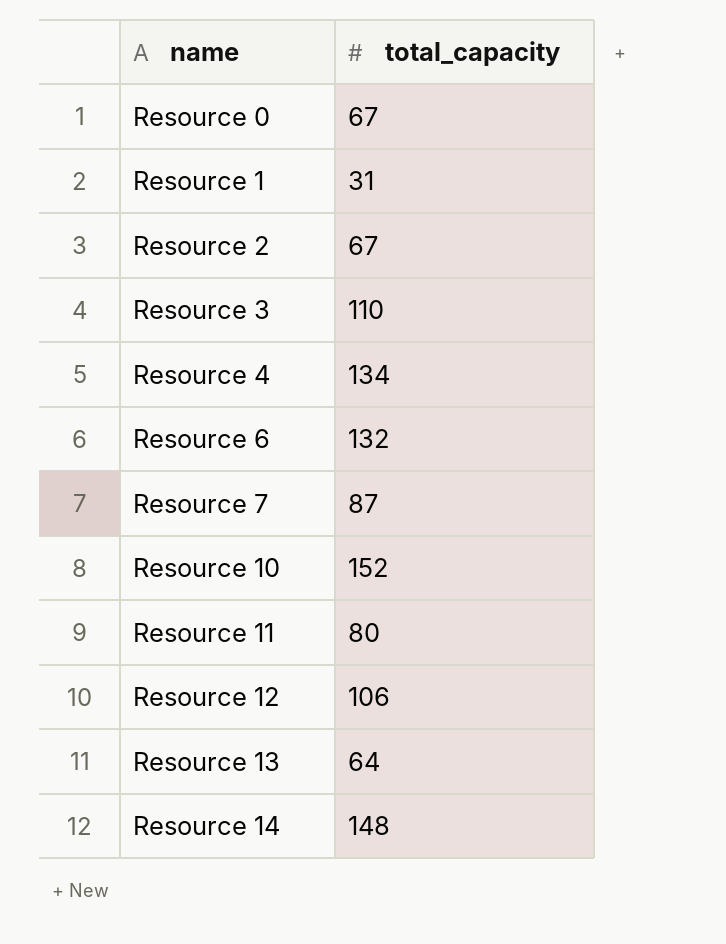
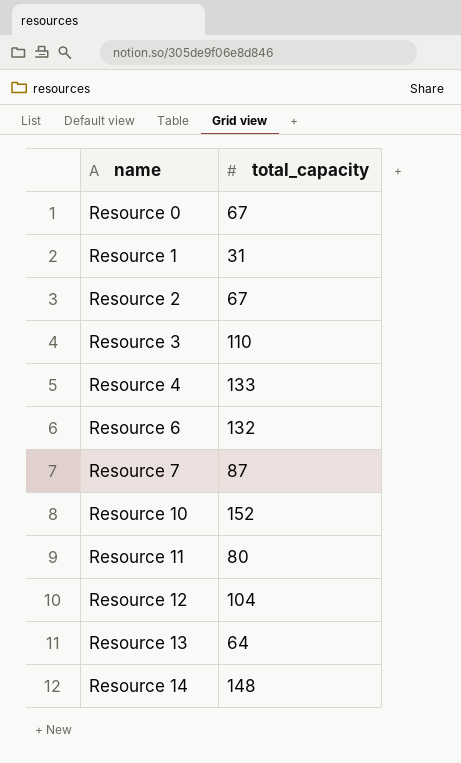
Resource 4 | total_capacity: 134 -> 133
Resource 12 | total_capacity: 106 -> 104

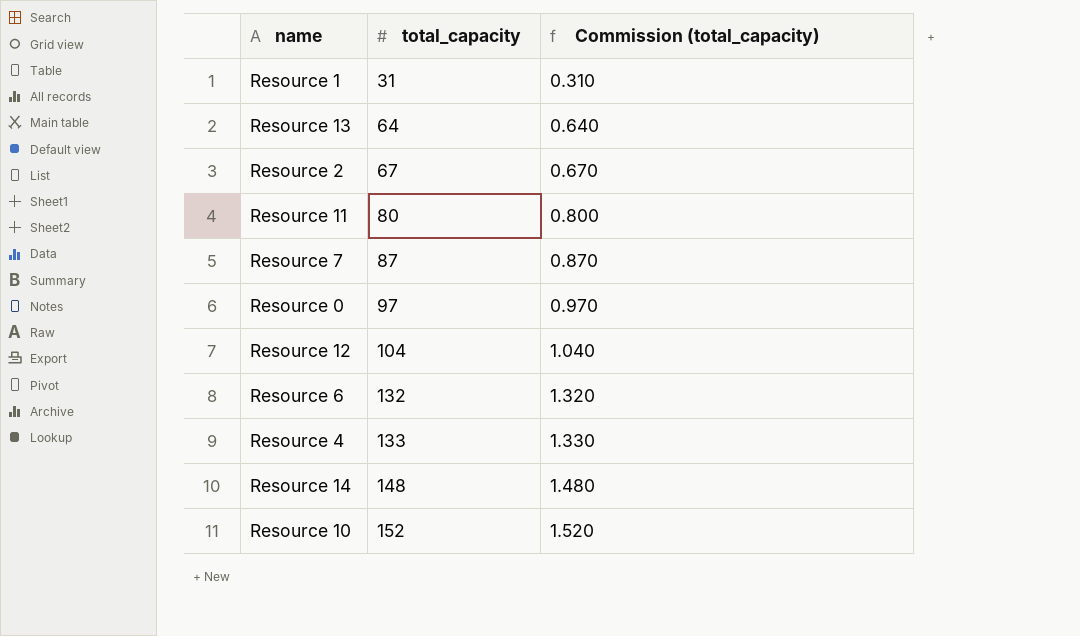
row order: name ascending -> total_capacity ascending
column Commission (total_capacity) | formula: none -> [total_capacity] * 0.01
row Resource 3: 110 -> none
Resource 0 | total_capacity: 67 -> 97

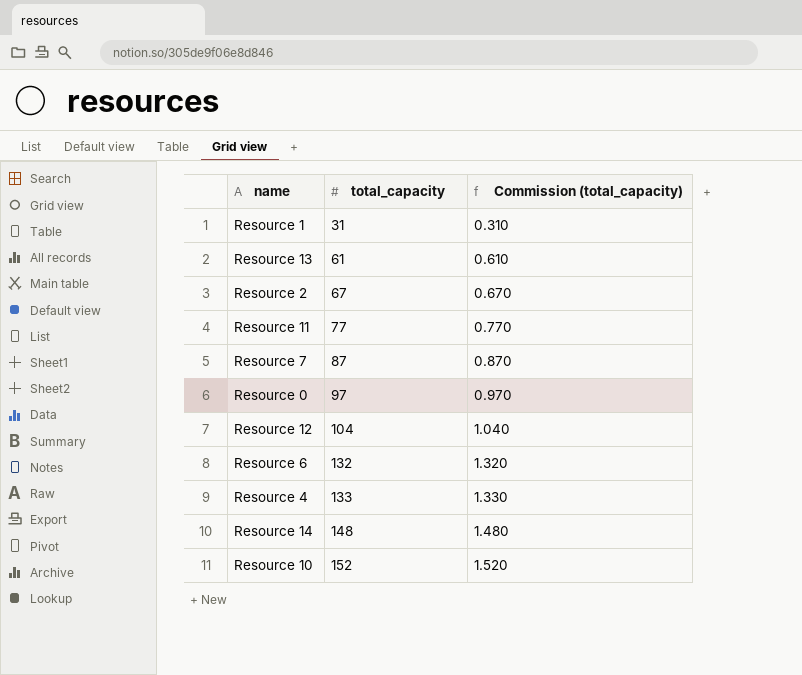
Resource 13 | total_capacity: 64 -> 61
Resource 13 | Commission (total_capacity): 0.640 -> 0.610
Resource 11 | total_capacity: 80 -> 77
Resource 11 | Commission (total_capacity): 0.800 -> 0.770

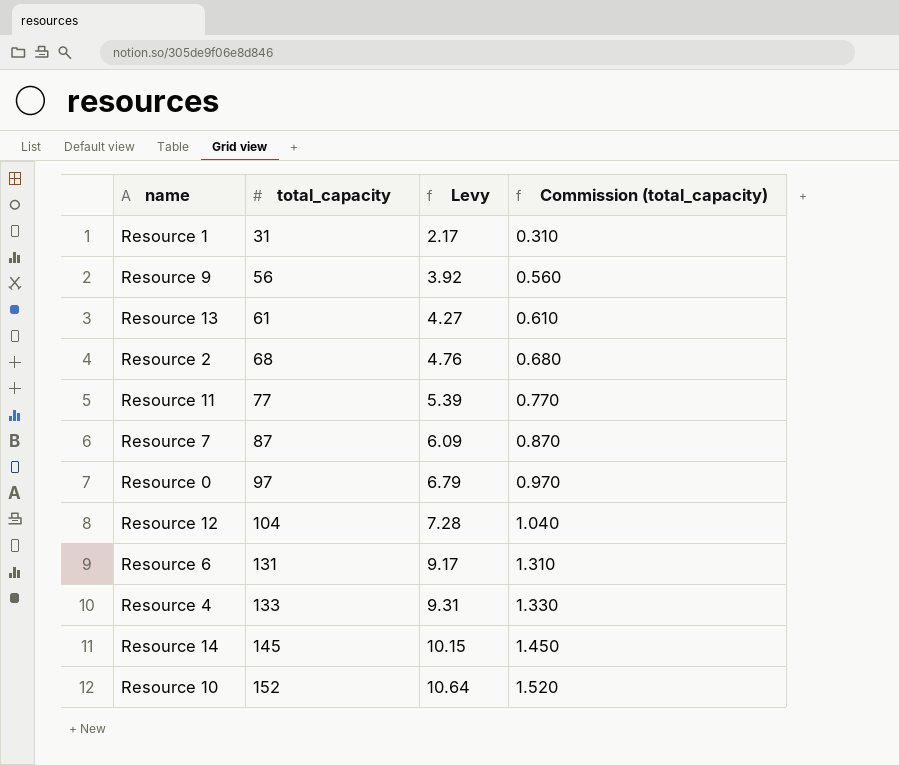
column Levy | formula: none -> [total_capacity] * 0.07
row Resource 9: none -> 56 | 3.92 | 0.560
Resource 2 | total_capacity: 67 -> 68
Resource 2 | Commission (total_capacity): 0.670 -> 0.680
Resource 6 | total_capacity: 132 -> 131
Resource 6 | Commission (total_capacity): 1.320 -> 1.310
Resource 14 | total_capacity: 148 -> 145
Resource 14 | Commission (total_capacity): 1.480 -> 1.450

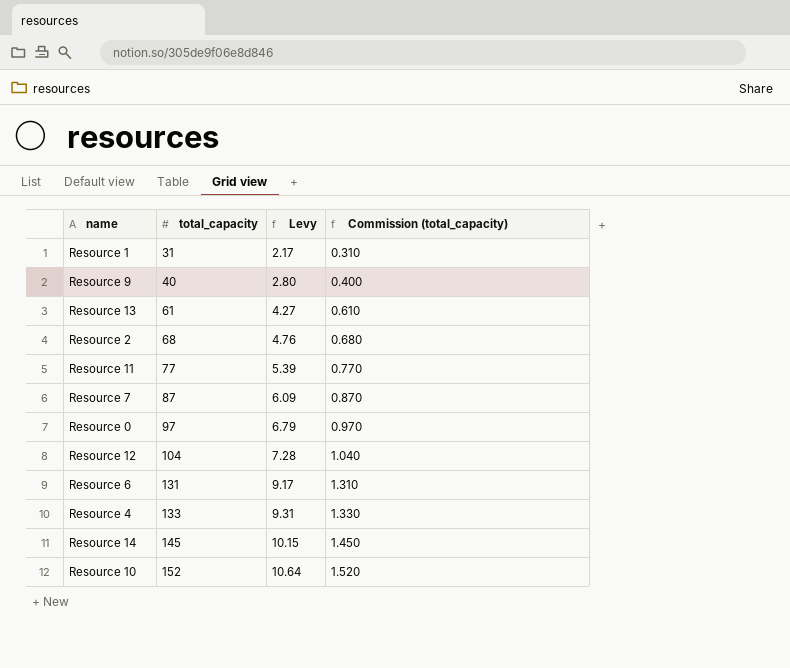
Resource 9 | total_capacity: 56 -> 40
Resource 9 | Levy: 3.92 -> 2.80
Resource 9 | Commission (total_capacity): 0.560 -> 0.400

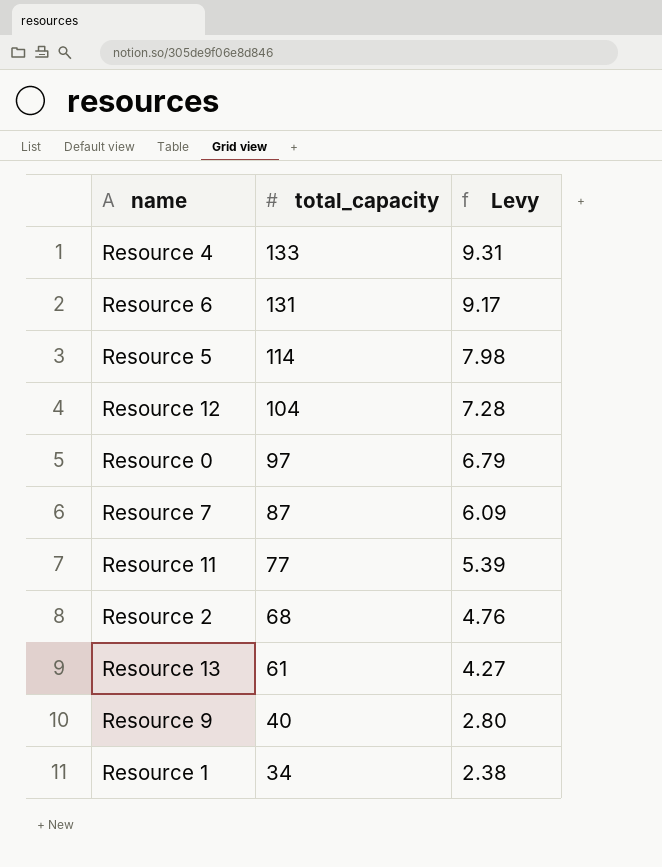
row order: total_capacity ascending -> total_capacity descending
column Commission (total_capacity) | formula: [total_capacity] * 0.01 -> none
row Resource 14: 145 | 10.15 | 1.450 -> none
row Resource 10: 152 | 10.64 | 1.520 -> none
row Resource 5: none -> 114 | 7.98
Resource 1 | total_capacity: 31 -> 34
Resource 1 | Levy: 2.17 -> 2.38

